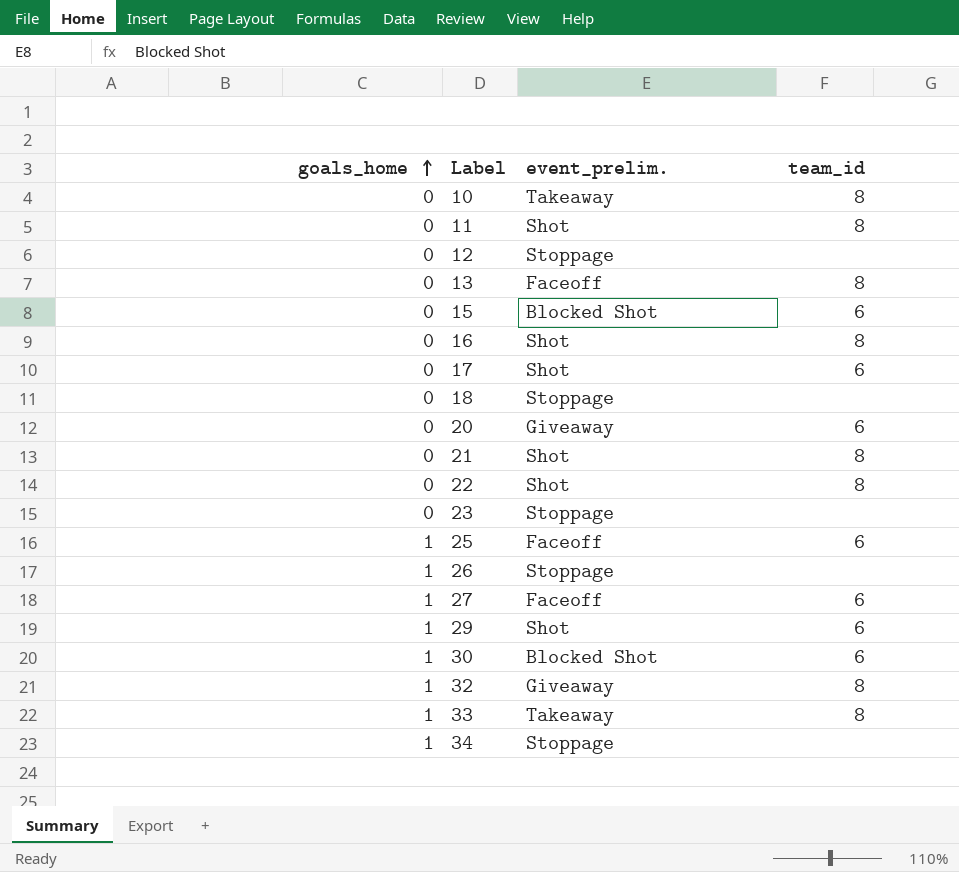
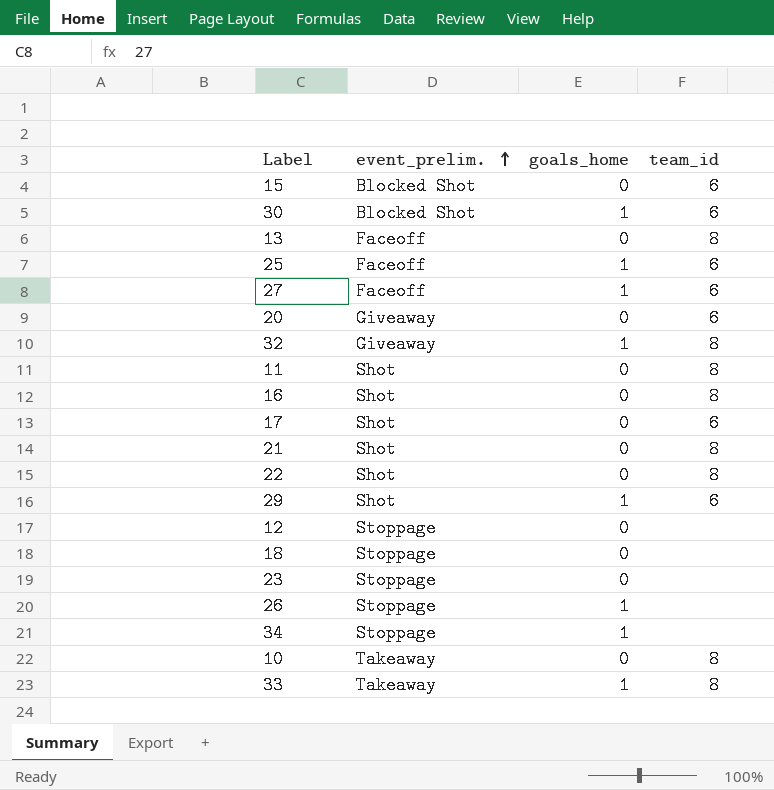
row order: goals_home ascending -> event_prelim. ascending
column goals_home | position: 1 -> 3

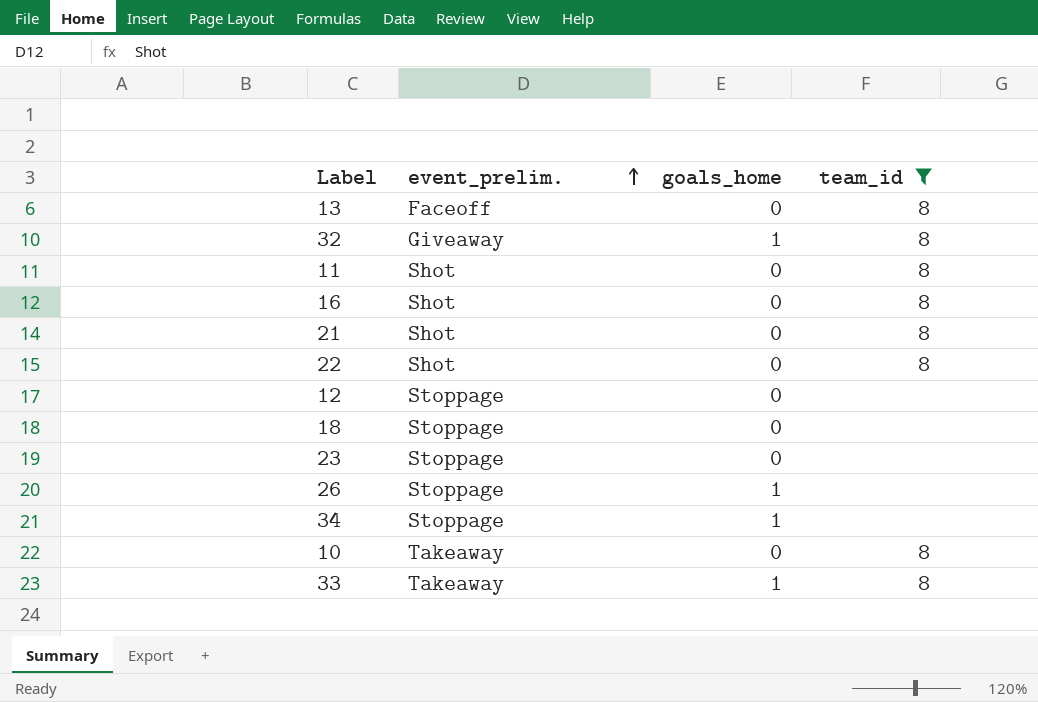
filter: none -> team_id != 6

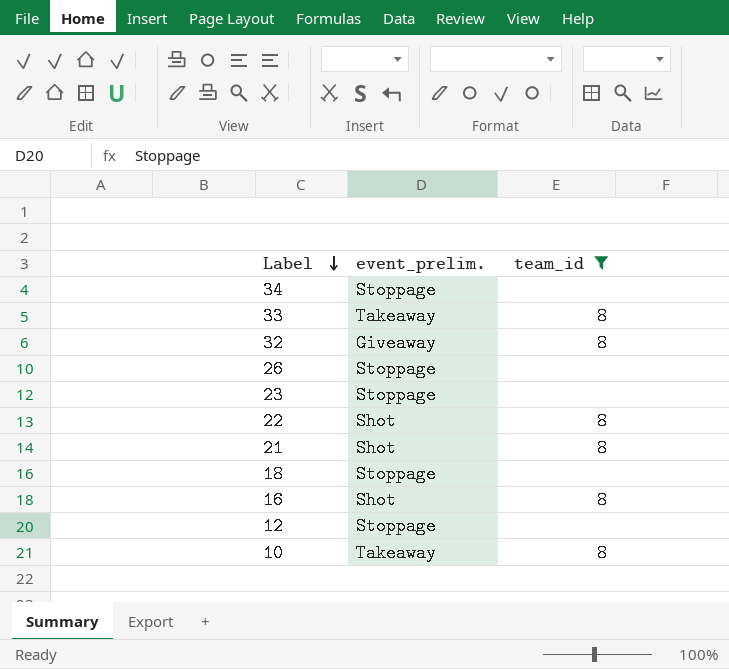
row order: event_prelim. ascending -> Label descending
column goals_home | position: 3 -> none
row 13: Faceoff | 0 | 8 -> none
row 11: Shot | 0 | 8 -> none

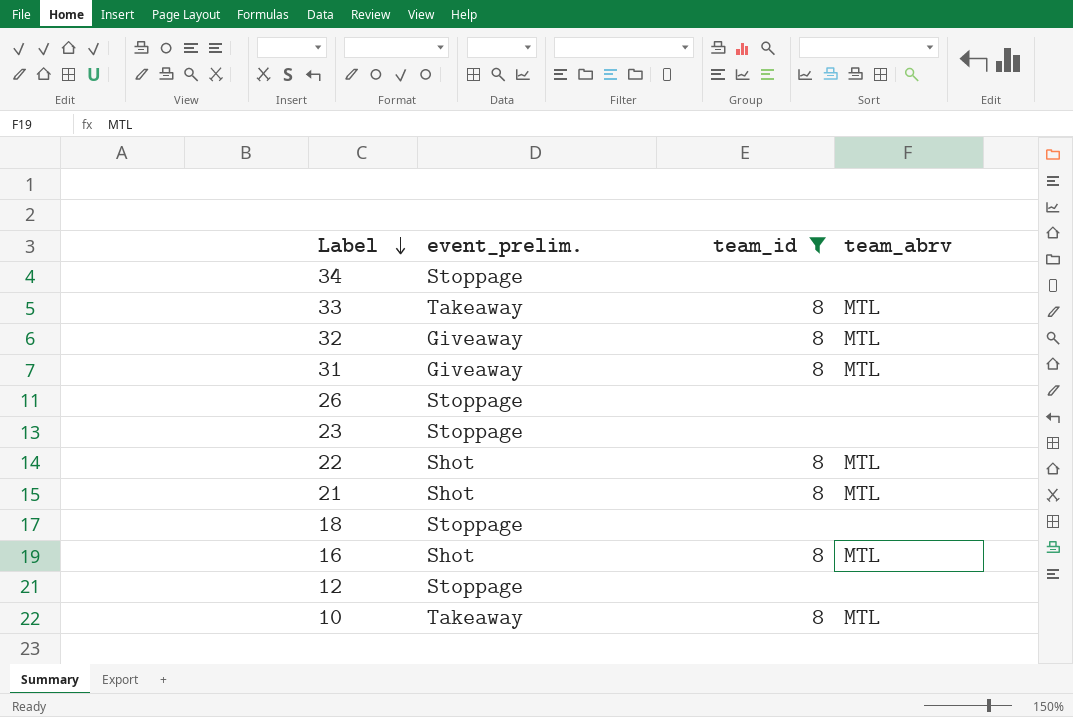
column team_abrv | position: none -> 4
row 31: none -> Giveaway | 8 | MTL

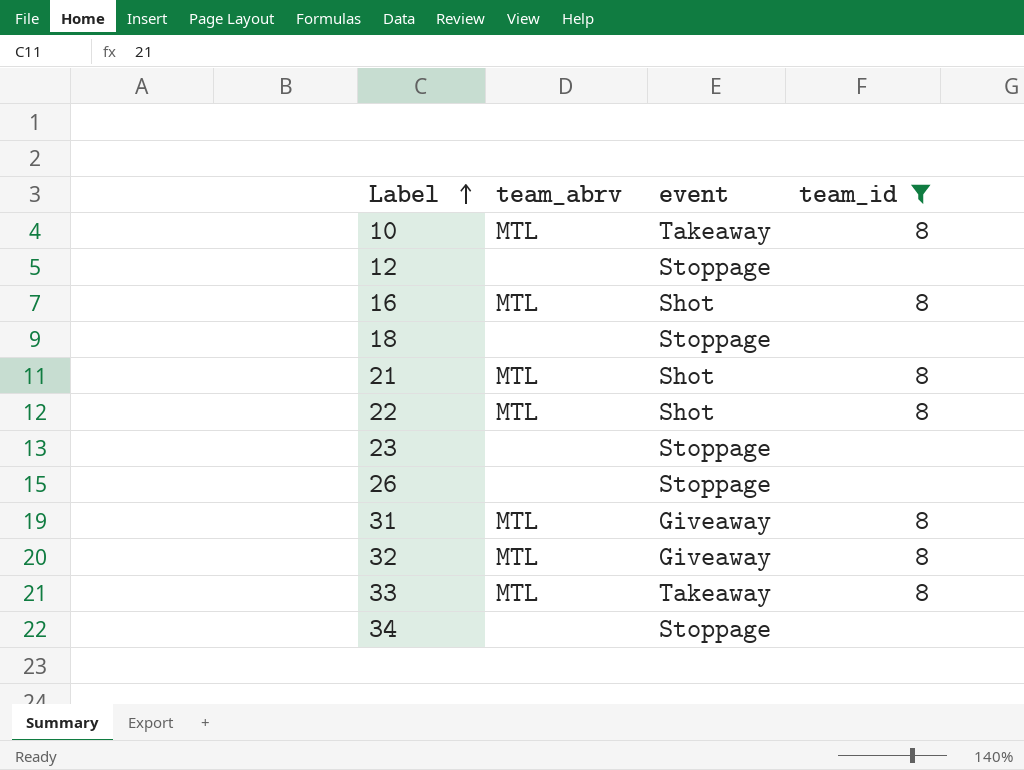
row order: Label descending -> Label ascending
column team_abrv | position: 4 -> 2
column name: event_prelim. -> event

